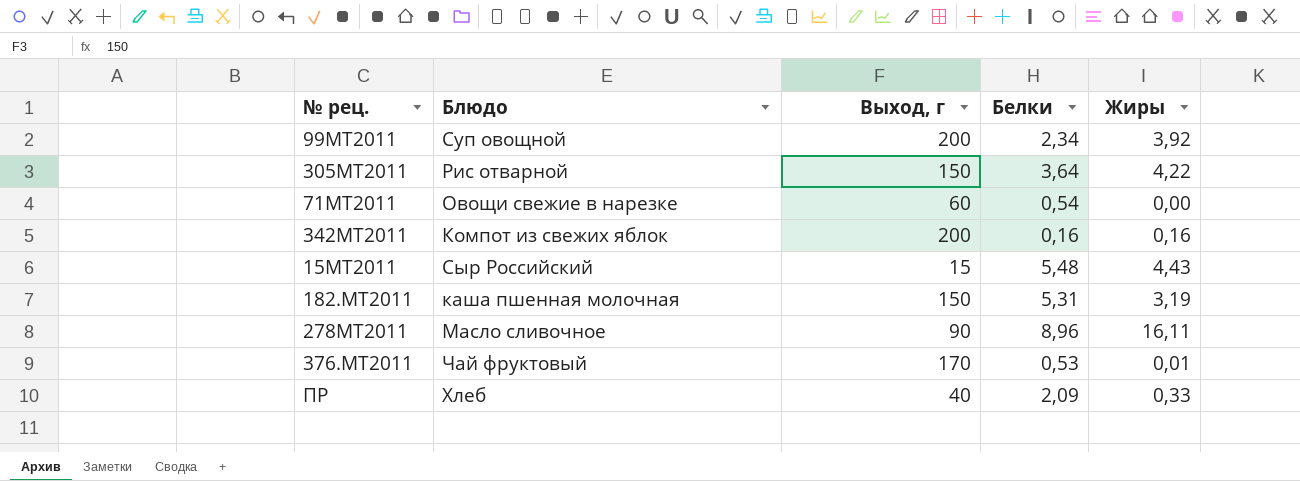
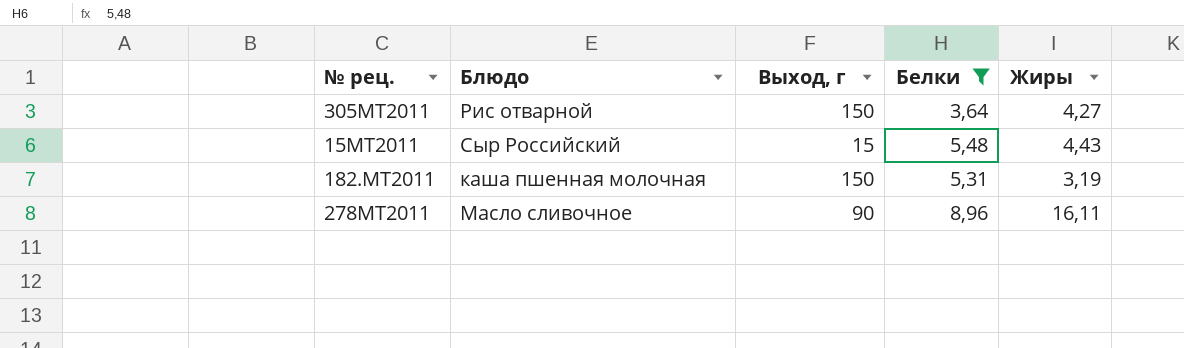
filter: none -> Белки >= 3,64
305МТ2011 | Жиры: 4,22 -> 4,27

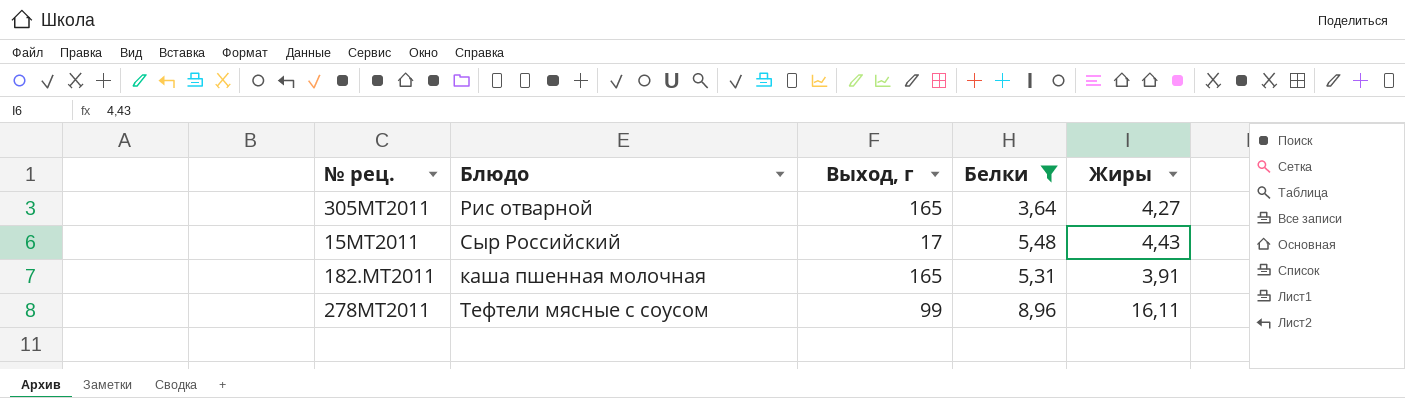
305МТ2011 | Выход, г: 150 -> 165
15МТ2011 | Выход, г: 15 -> 17
182.МТ2011 | Выход, г: 150 -> 165
182.МТ2011 | Жиры: 3,19 -> 3,91
278МТ2011 | Блюдо: Масло сливочное -> Тефтели мясные с соусом
278МТ2011 | Выход, г: 90 -> 99

